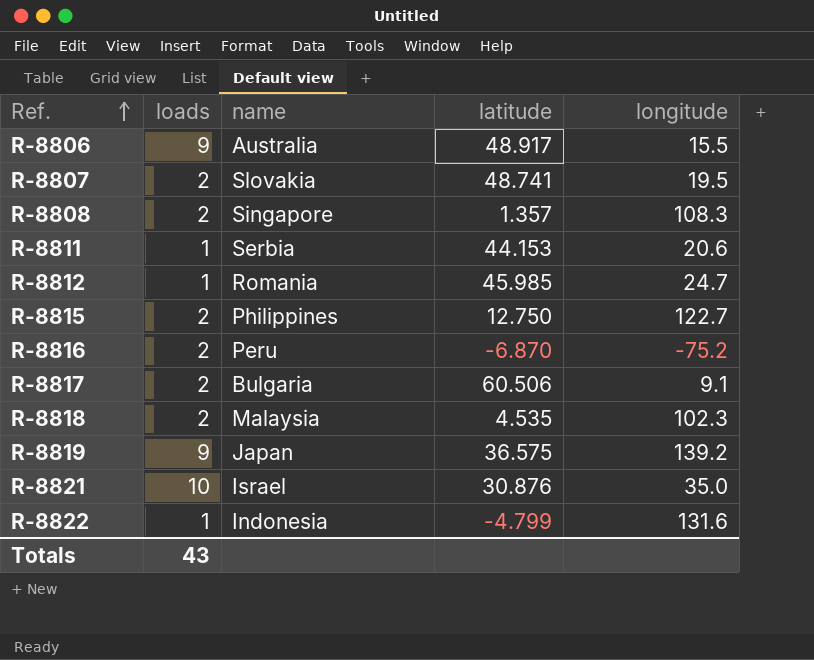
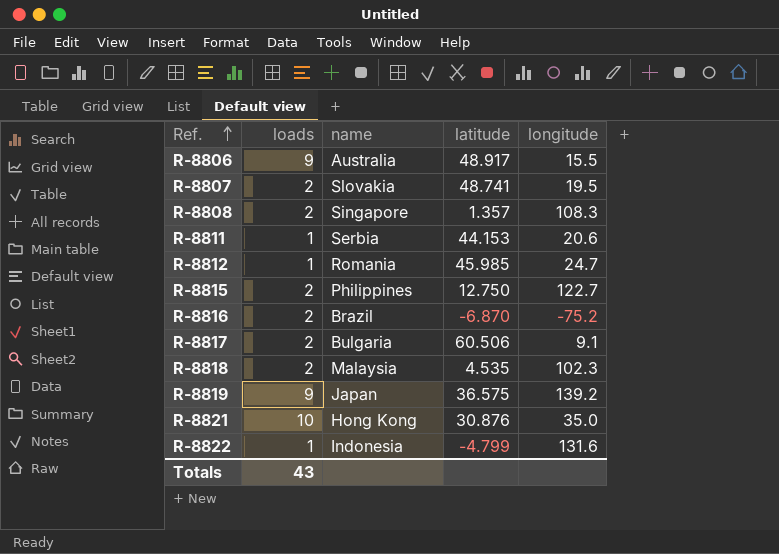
R-8816 | name: Peru -> Brazil
R-8821 | name: Israel -> Hong Kong

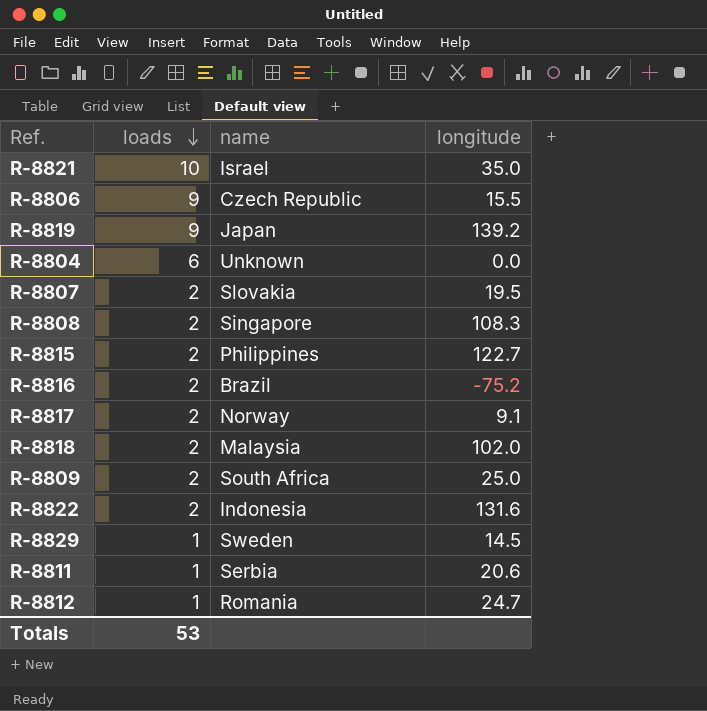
row order: Ref. ascending -> loads descending
column latitude | position: 4 -> none
R-8821 | name: Hong Kong -> Israel
R-8806 | name: Australia -> Czech Republic
row R-8804: none -> 6 | Unknown | 0.0
R-8817 | name: Bulgaria -> Norway
R-8818 | longitude: 102.3 -> 102.0
row R-8809: none -> 2 | South Africa | 25.0
R-8822 | loads: 1 -> 2
row R-8829: none -> 1 | Sweden | 14.5
Totals | loads: 43 -> 53

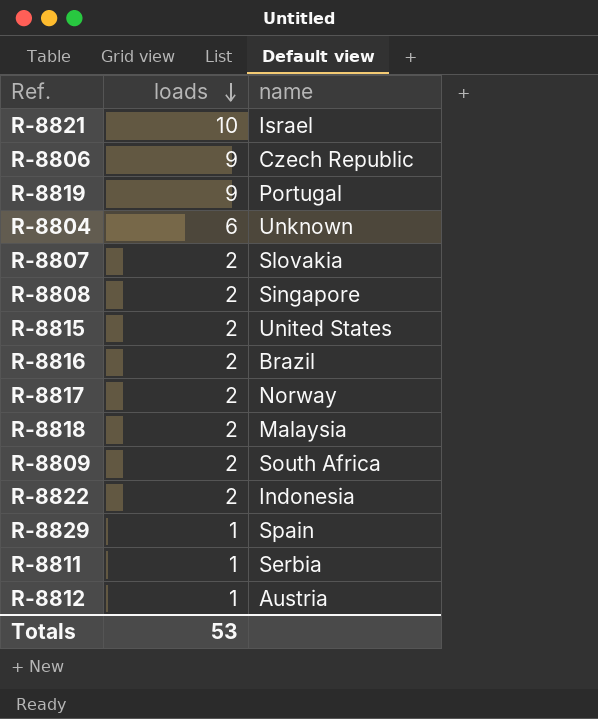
column longitude | position: 4 -> none
R-8819 | name: Japan -> Portugal
R-8815 | name: Philippines -> United States
R-8829 | name: Sweden -> Spain
R-8812 | name: Romania -> Austria

